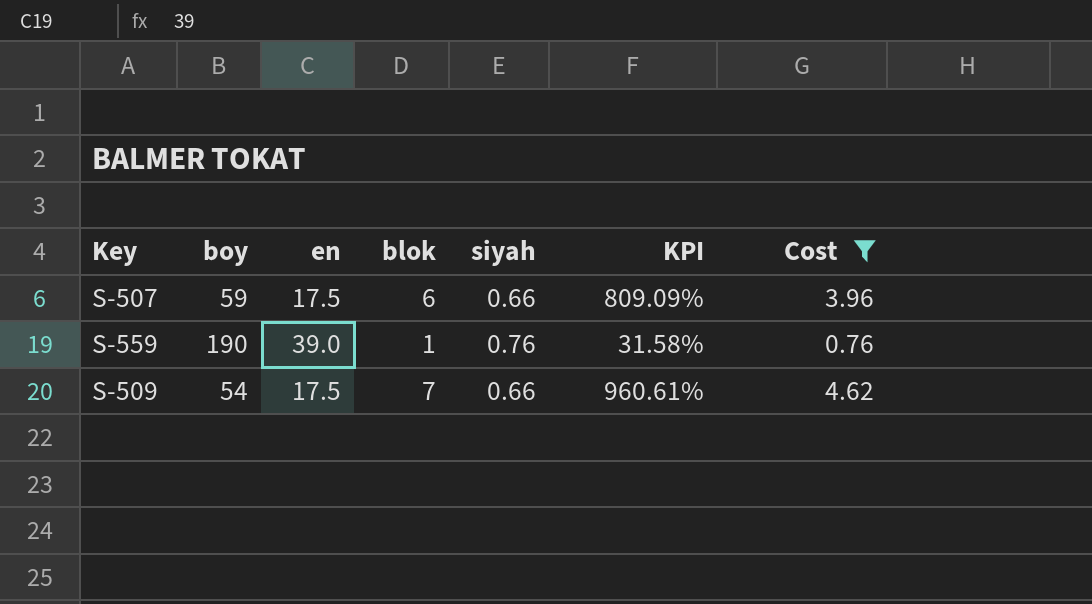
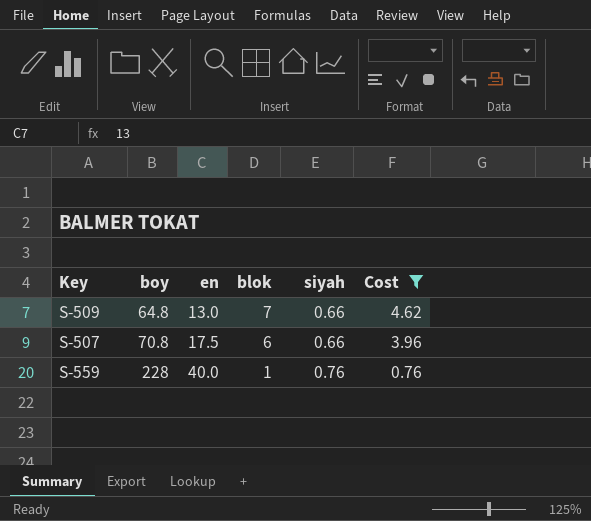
row order: none -> boy ascending
column KPI | formula: ([blok] - [siyah]) / [siyah] -> none
S-509 | boy: 54 -> 64.8
S-509 | en: 17.5 -> 13.0
S-507 | boy: 59 -> 70.8
S-559 | boy: 190 -> 228
S-559 | en: 39.0 -> 40.0

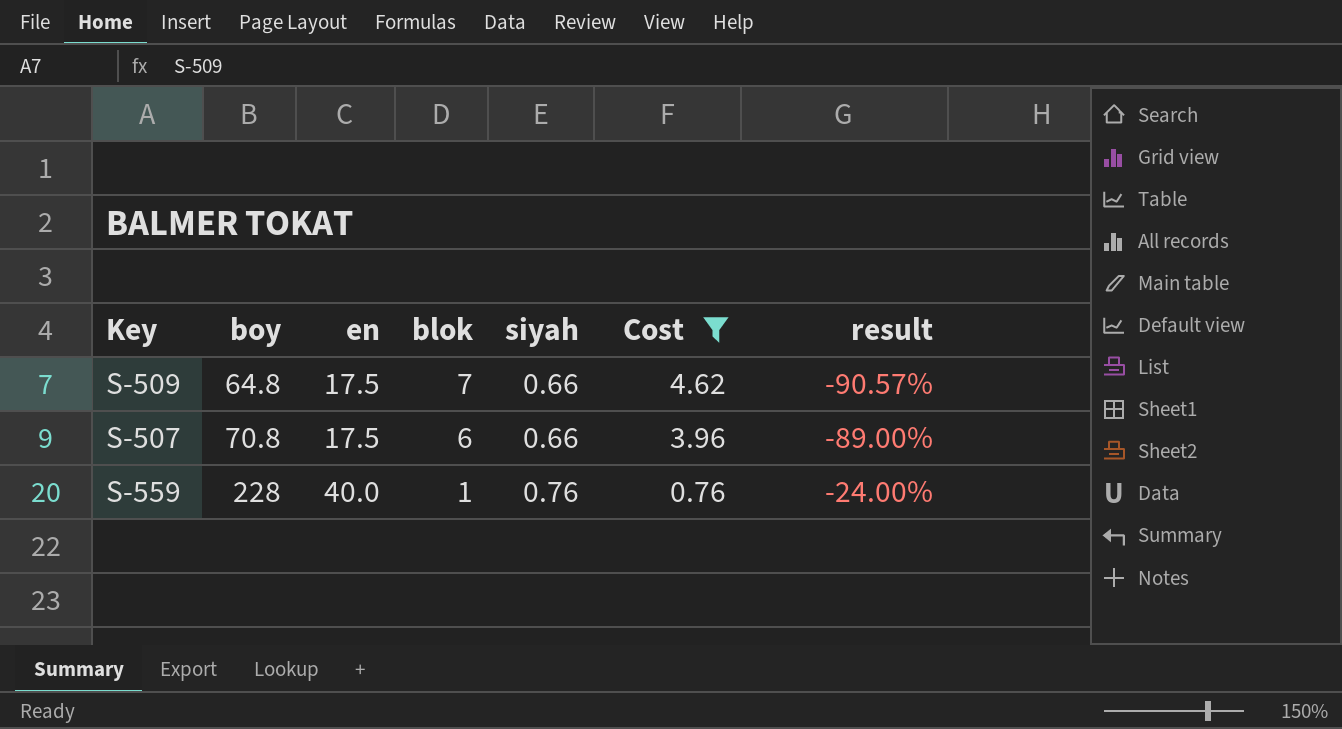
column result | formula: none -> ([siyah] - [blok]) / [blok]
S-509 | en: 13.0 -> 17.5

